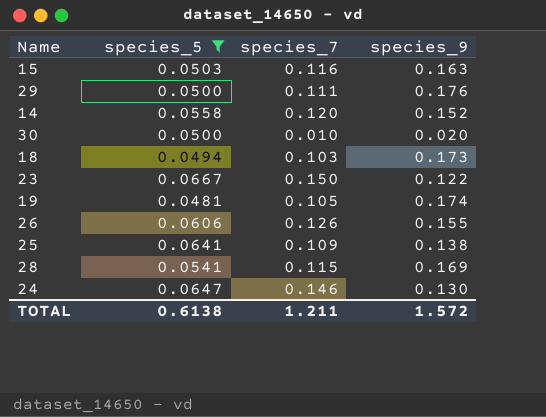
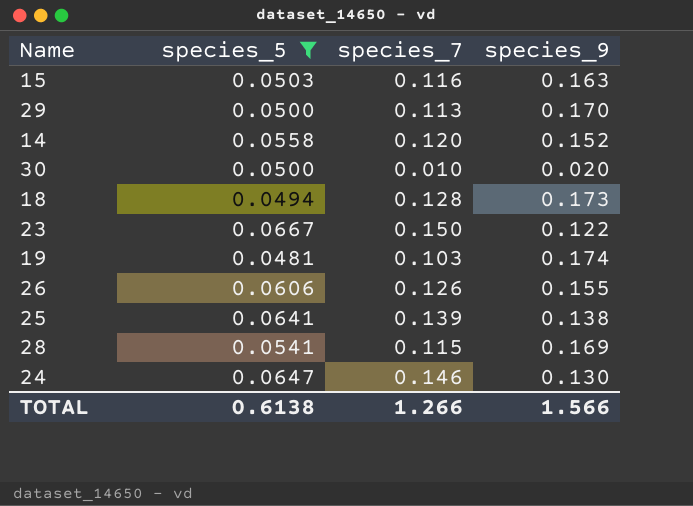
29 | species_7: 0.111 -> 0.113
29 | species_9: 0.176 -> 0.170
18 | species_7: 0.103 -> 0.128
19 | species_7: 0.105 -> 0.103
25 | species_7: 0.109 -> 0.139
TOTAL | species_7: 1.211 -> 1.266
TOTAL | species_9: 1.572 -> 1.566

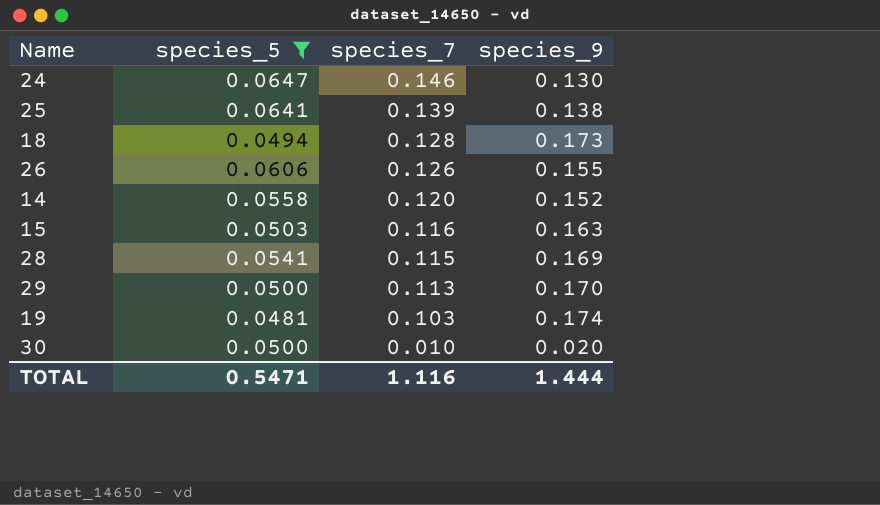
row order: none -> species_7 descending
row 23: 0.0667 | 0.150 | 0.122 -> none
TOTAL | species_5: 0.6138 -> 0.5471
TOTAL | species_7: 1.266 -> 1.116
TOTAL | species_9: 1.566 -> 1.444

